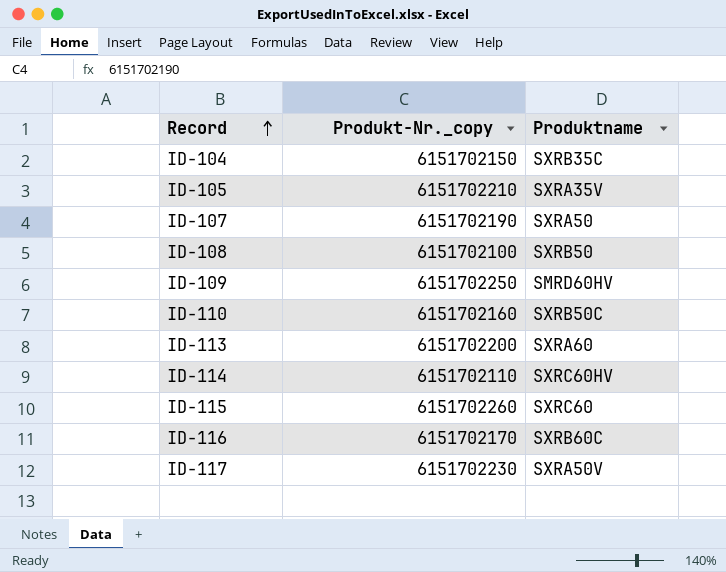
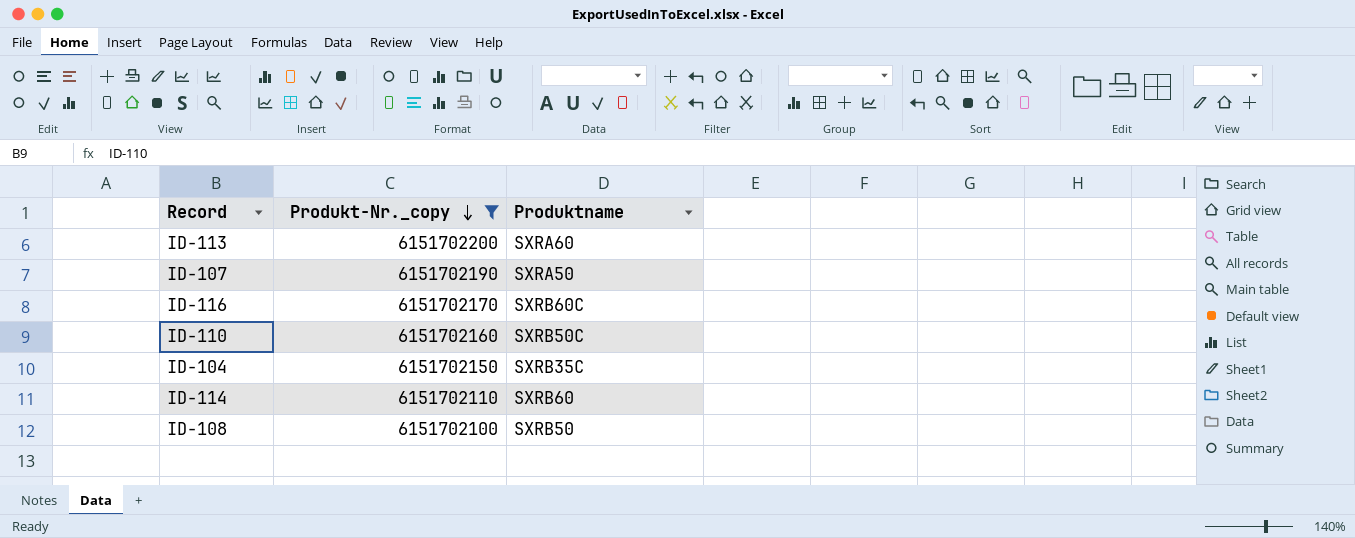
filter: none -> Produkt-Nr._copy <= 6151702200
row order: Record ascending -> Produkt-Nr._copy descending
ID-114 | Produktname: SXRC60HV -> SXRB60

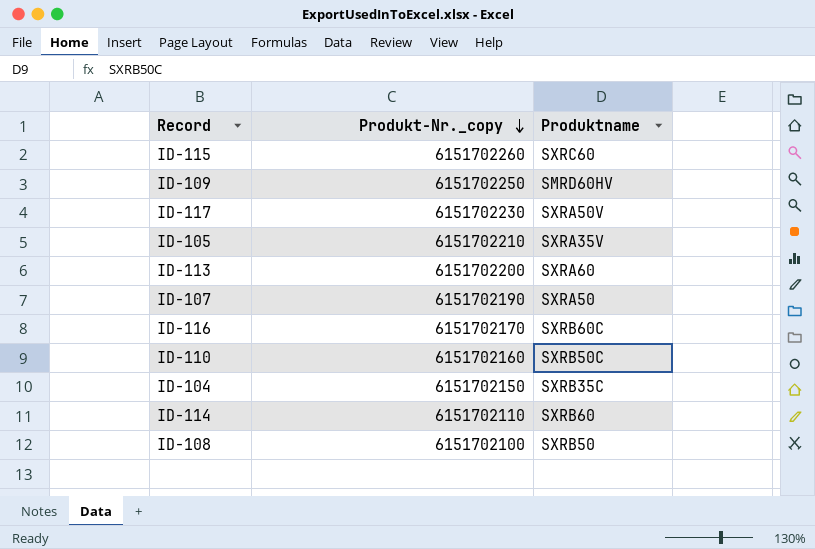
filter: Produkt-Nr._copy <= 6151702200 -> none

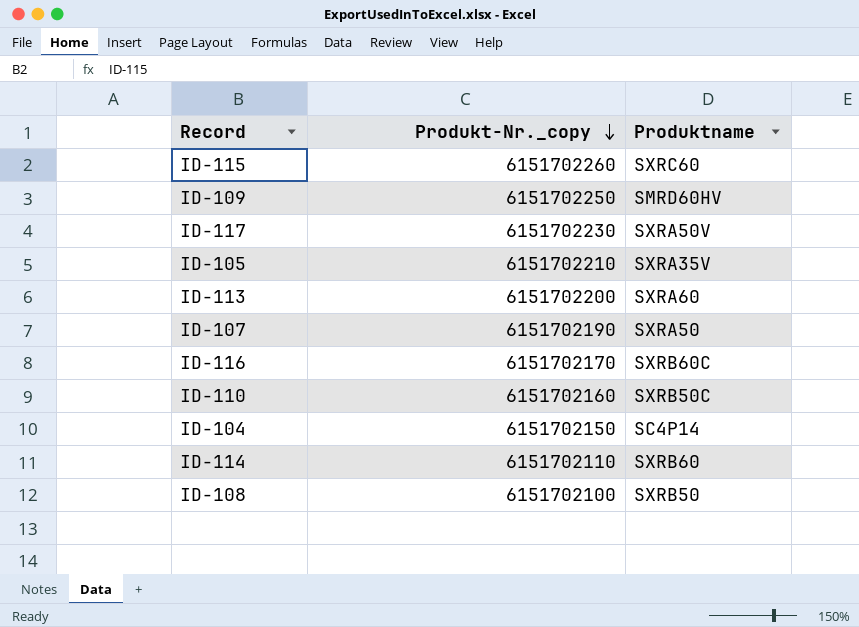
ID-104 | Produktname: SXRB35C -> SC4P14

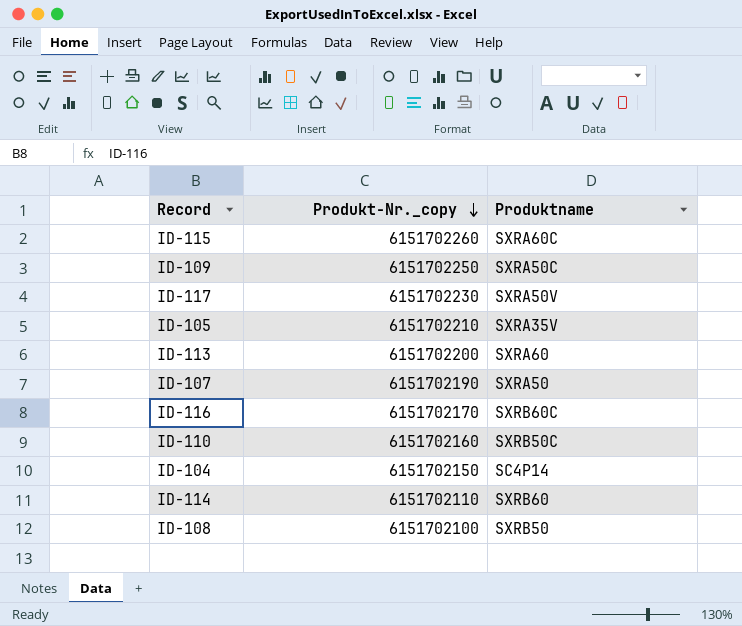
ID-115 | Produktname: SXRC60 -> SXRA60C
ID-109 | Produktname: SMRD60HV -> SXRA50C

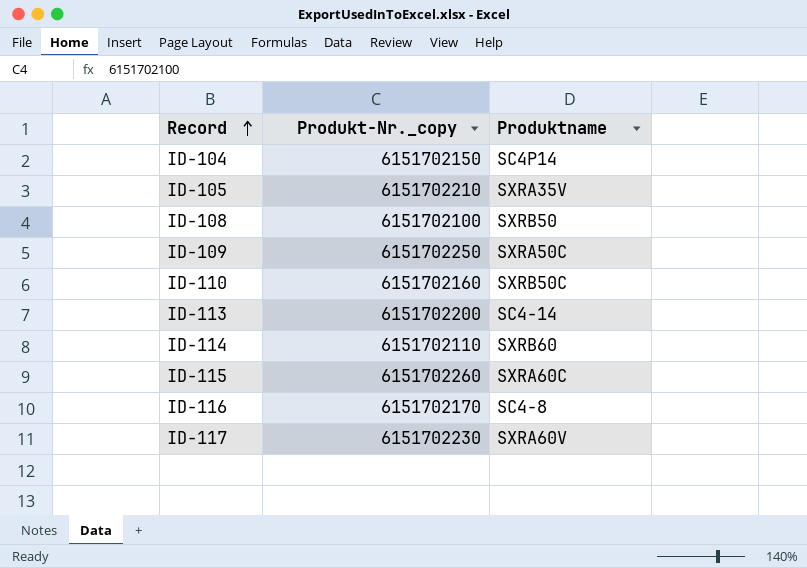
row order: Produkt-Nr._copy descending -> Record ascending
row ID-107: 6151702190 | SXRA50 -> none
ID-113 | Produktname: SXRA60 -> SC4-14
ID-116 | Produktname: SXRB60C -> SC4-8
ID-117 | Produktname: SXRA50V -> SXRA60V

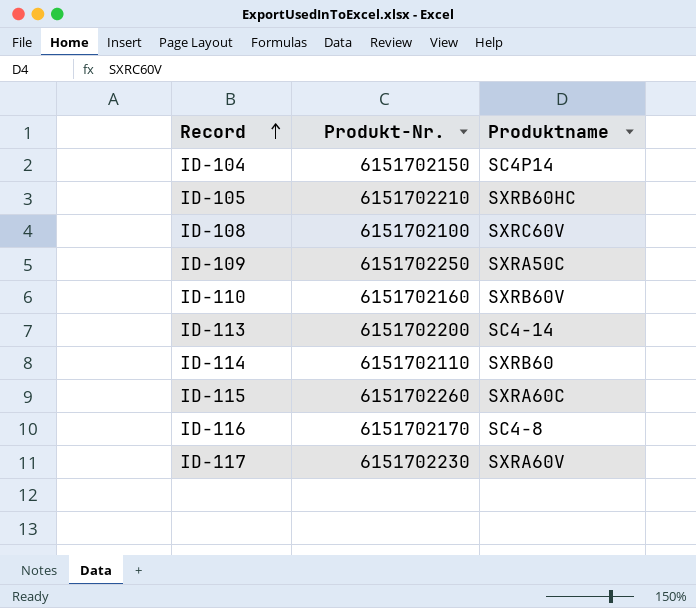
column name: Produkt-Nr._copy -> Produkt-Nr.
ID-105 | Produktname: SXRA35V -> SXRB60HC
ID-108 | Produktname: SXRB50 -> SXRC60V
ID-110 | Produktname: SXRB50C -> SXRB60V

